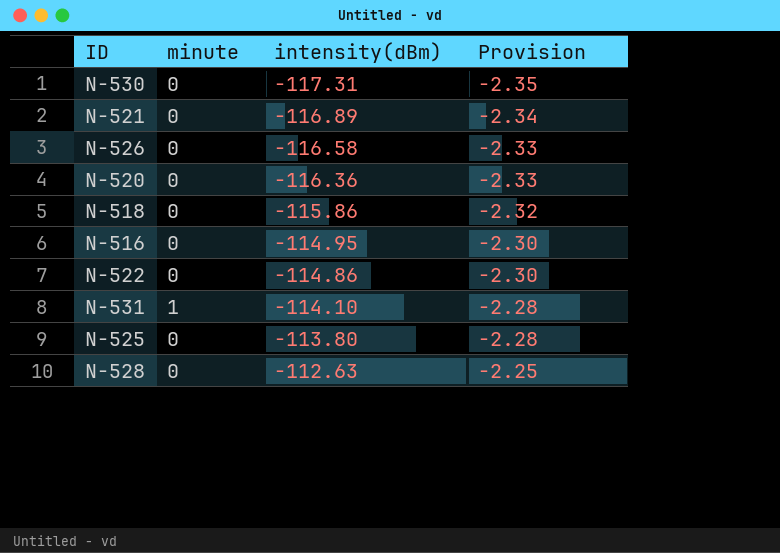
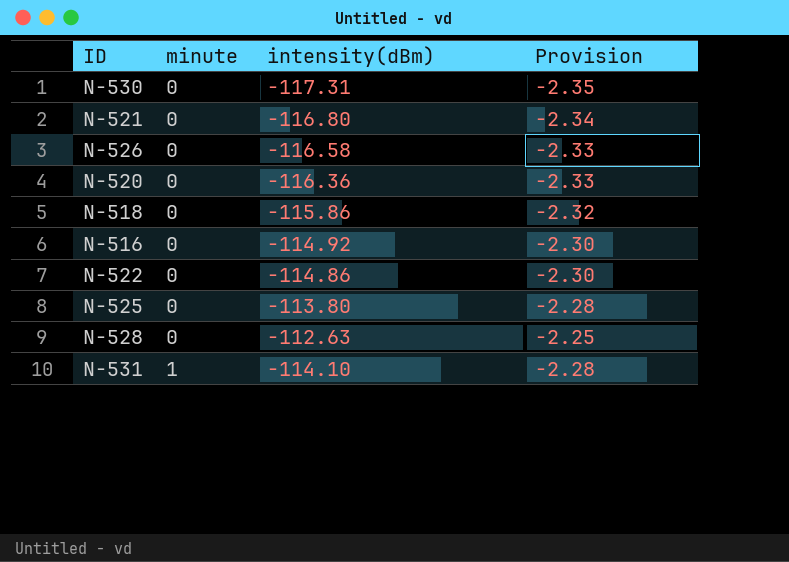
row order: intensity(dBm) ascending -> minute ascending
N-521 | intensity(dBm): -116.89 -> -116.80
N-516 | intensity(dBm): -114.95 -> -114.92

